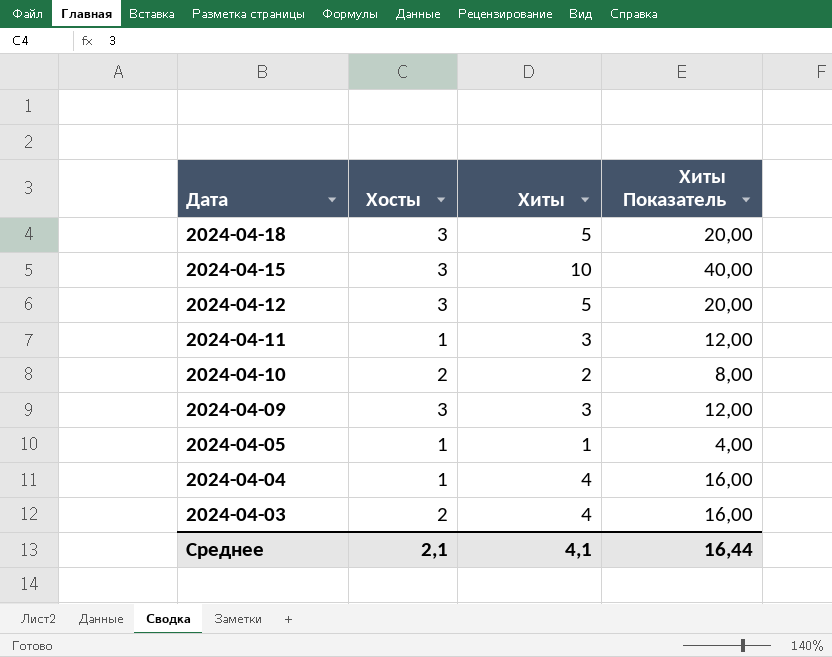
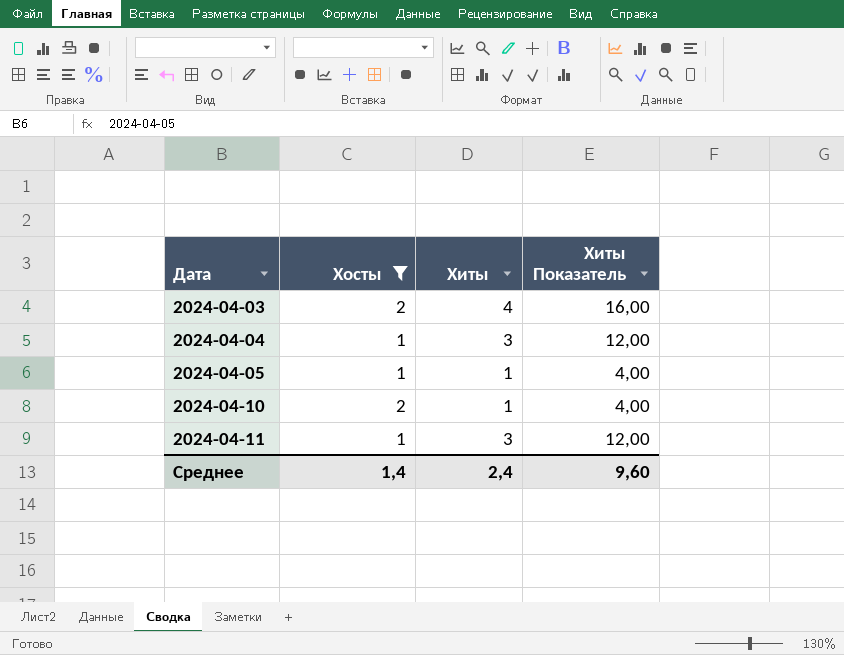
filter: none -> Хосты != 3
row order: Дата descending -> Дата ascending
2024-04-04 | Хиты: 4 -> 3
2024-04-04 | Хиты Показатель: 16,00 -> 12,00
2024-04-10 | Хиты: 2 -> 1
2024-04-10 | Хиты Показатель: 8,00 -> 4,00
Среднее | Хосты: 2,1 -> 1,4
Среднее | Хиты: 4,1 -> 2,4
Среднее | Хиты Показатель: 16,44 -> 9,60

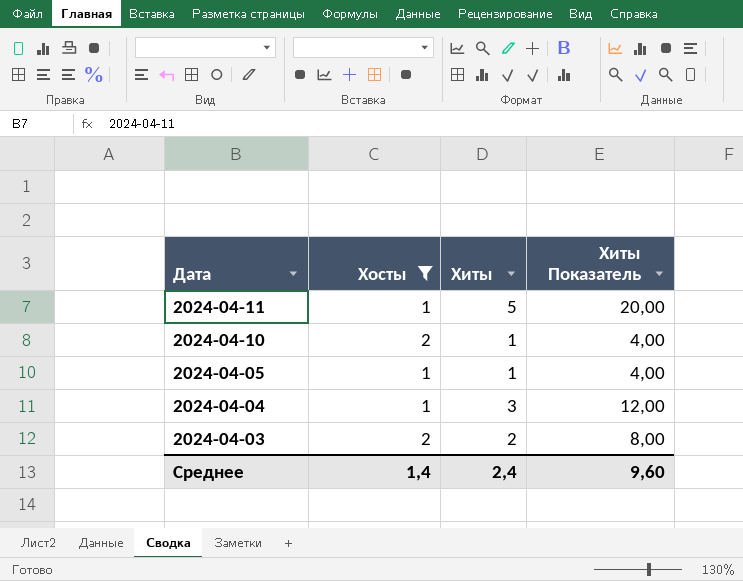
row order: Дата ascending -> Дата descending
2024-04-11 | Хиты: 3 -> 5
2024-04-11 | Хиты Показатель: 12,00 -> 20,00
2024-04-03 | Хиты: 4 -> 2
2024-04-03 | Хиты Показатель: 16,00 -> 8,00

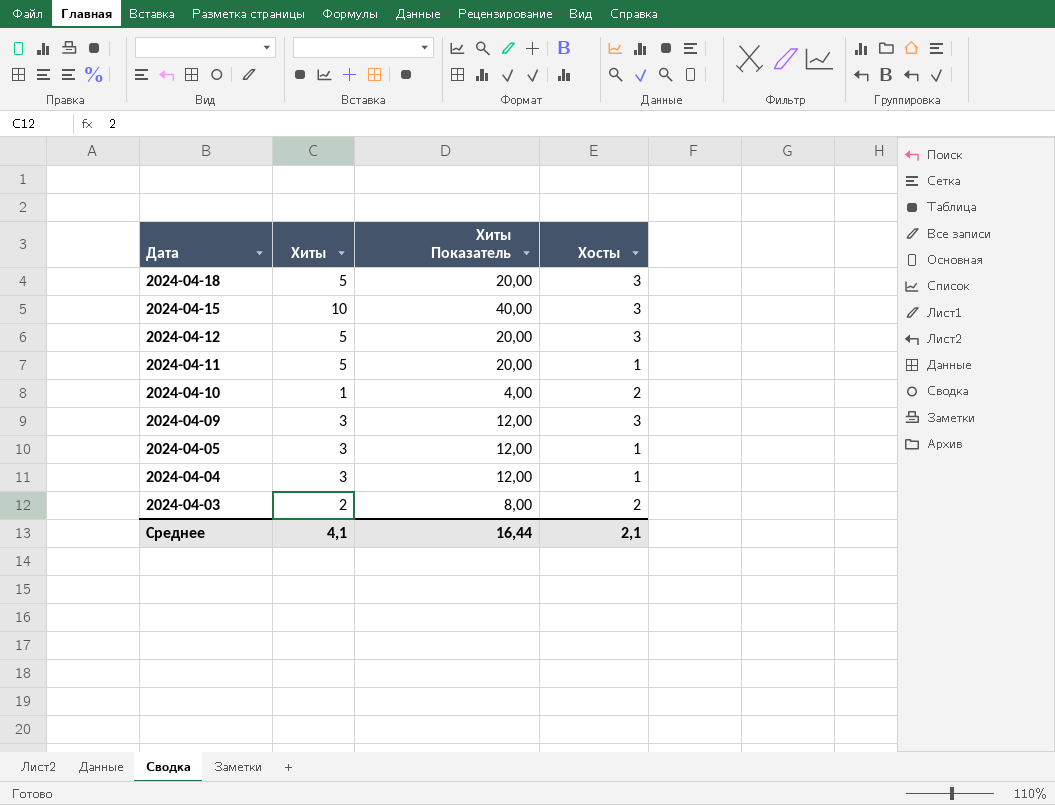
filter: Хосты != 3 -> none
column Хосты | position: 2 -> 4
2024-04-05 | Хиты: 1 -> 3
2024-04-05 | Хиты Показатель: 4,00 -> 12,00
Среднее | Хиты: 2,4 -> 4,1
Среднее | Хиты Показатель: 9,60 -> 16,44
Среднее | Хосты: 1,4 -> 2,1

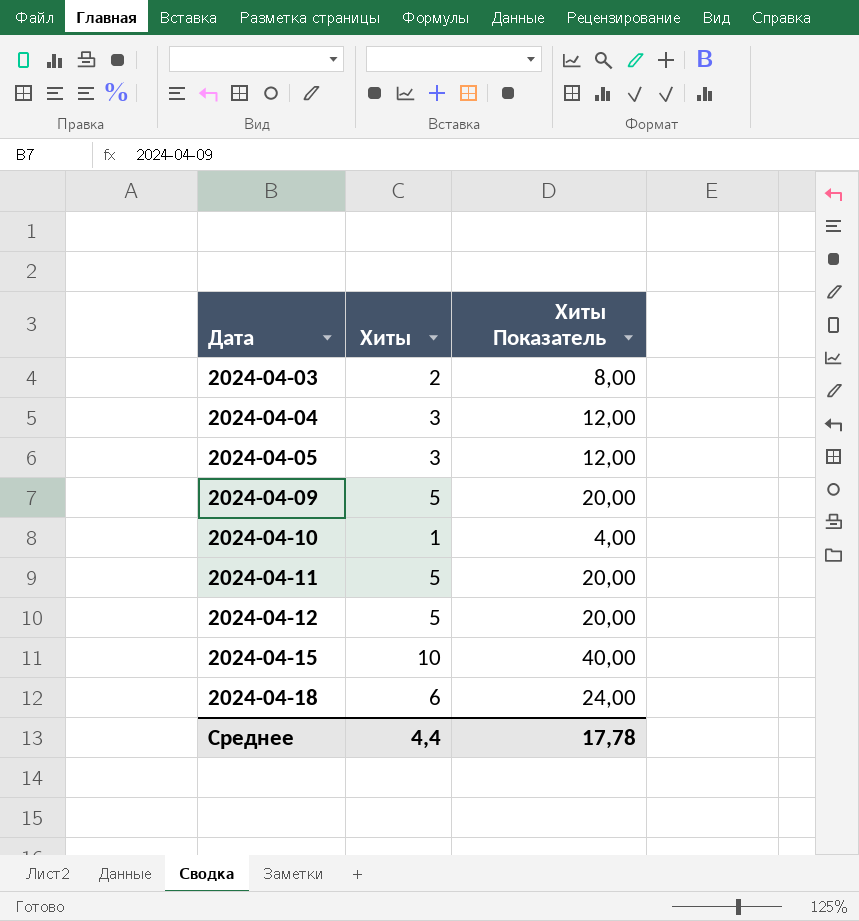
row order: Дата descending -> Дата ascending
column Хосты | position: 4 -> none
2024-04-09 | Хиты: 3 -> 5
2024-04-09 | Хиты Показатель: 12,00 -> 20,00
2024-04-18 | Хиты: 5 -> 6
2024-04-18 | Хиты Показатель: 20,00 -> 24,00
Среднее | Хиты: 4,1 -> 4,4
Среднее | Хиты Показатель: 16,44 -> 17,78

